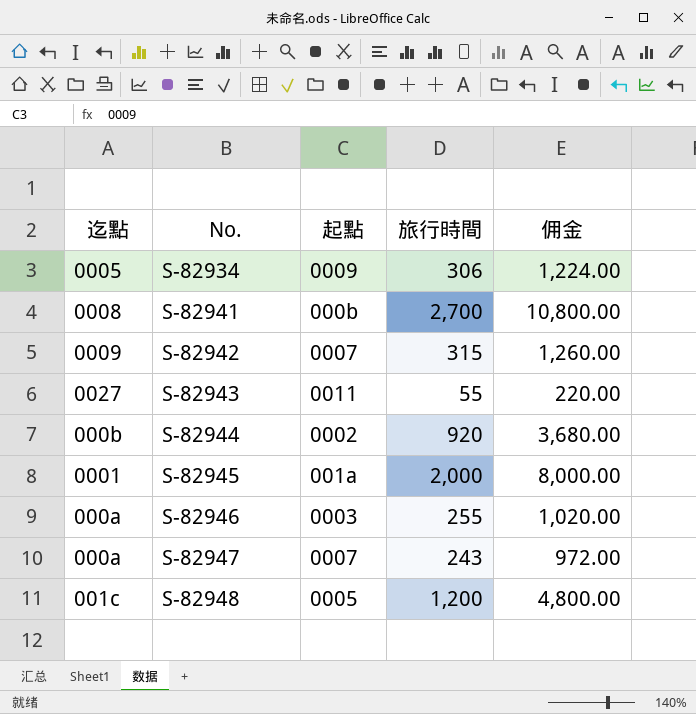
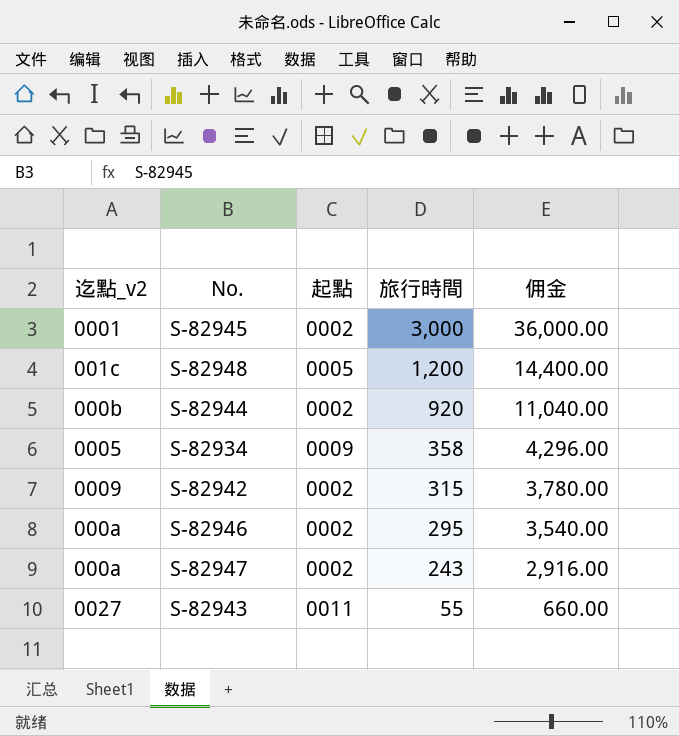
row order: No. ascending -> 旅行時間 descending
column name: 迄點 -> 迄點_v2
column 佣金 | formula: [旅行時間] * 4 -> [旅行時間] * 12
row S-82941: 0008 | 000b | 2,700 | 10,800.00 -> none
S-82945 | 起點: 001a -> 0002
S-82945 | 旅行時間: 2,000 -> 3,000
S-82934 | 旅行時間: 306 -> 358
S-82942 | 起點: 0007 -> 0002
S-82946 | 起點: 0003 -> 0002
S-82946 | 旅行時間: 255 -> 295
S-82947 | 起點: 0007 -> 0002

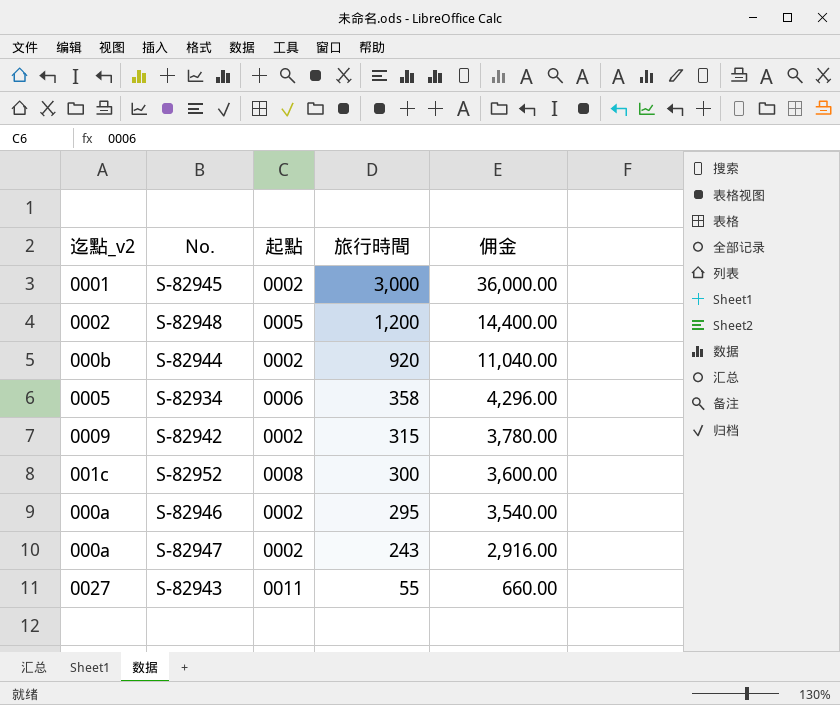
S-82948 | 迄點_v2: 001c -> 0002
S-82934 | 起點: 0009 -> 0006
row S-82952: none -> 001c | 0008 | 300 | 3,600.00

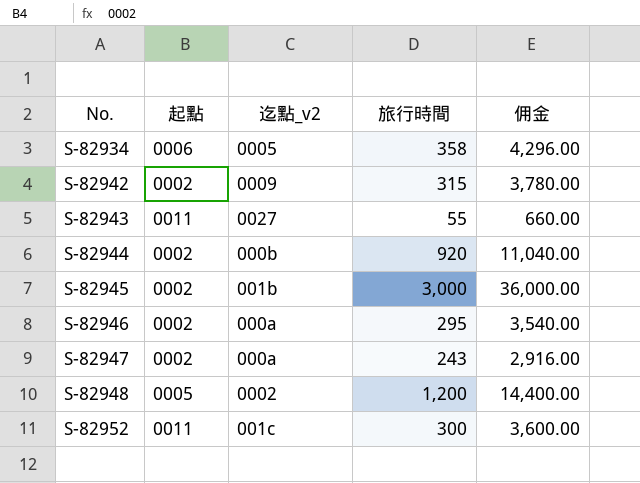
row order: 旅行時間 descending -> No. ascending
column 迄點_v2 | position: 1 -> 3
S-82945 | 迄點_v2: 0001 -> 001b
S-82952 | 起點: 0008 -> 0011

